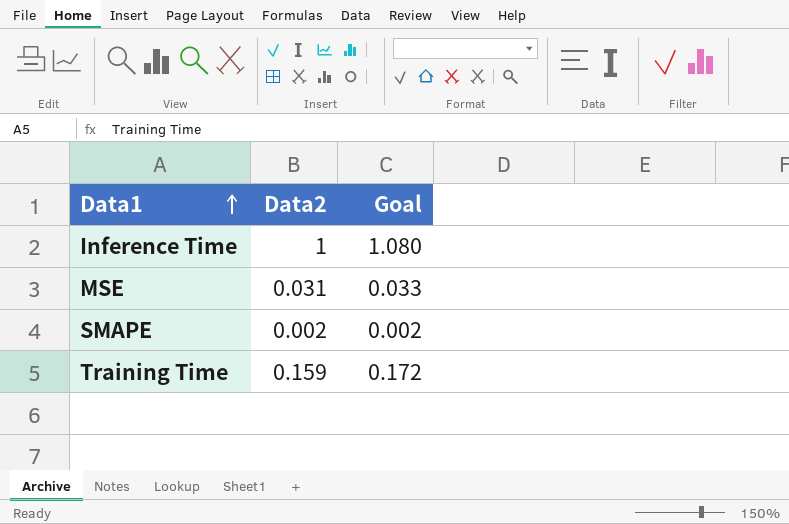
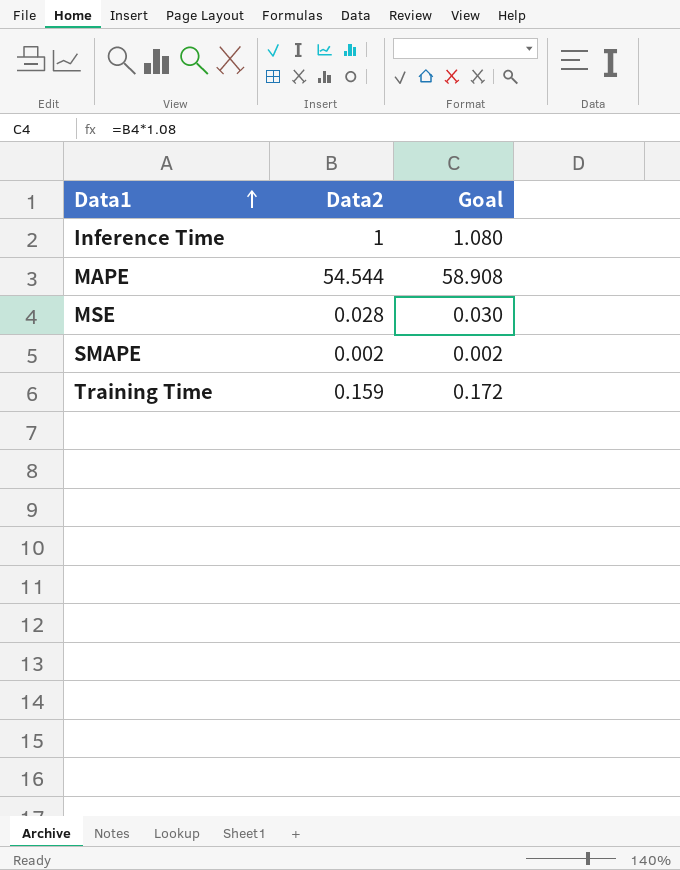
row MAPE: none -> 54.544 | 58.908
MSE | Data2: 0.031 -> 0.028
MSE | Goal: 0.033 -> 0.030

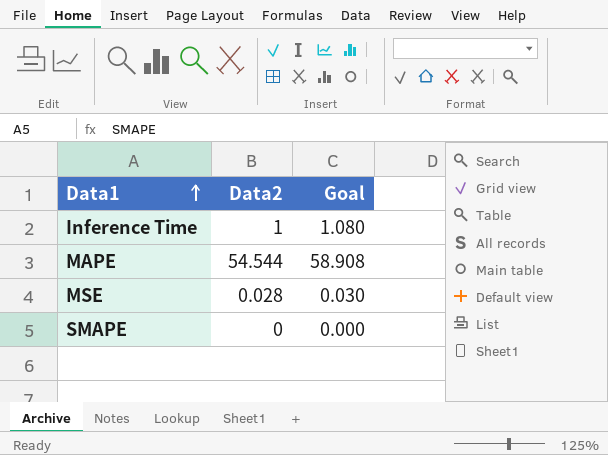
row Training Time: 0.159 | 0.172 -> none
SMAPE | Data2: 0.002 -> 0
SMAPE | Goal: 0.002 -> 0.000

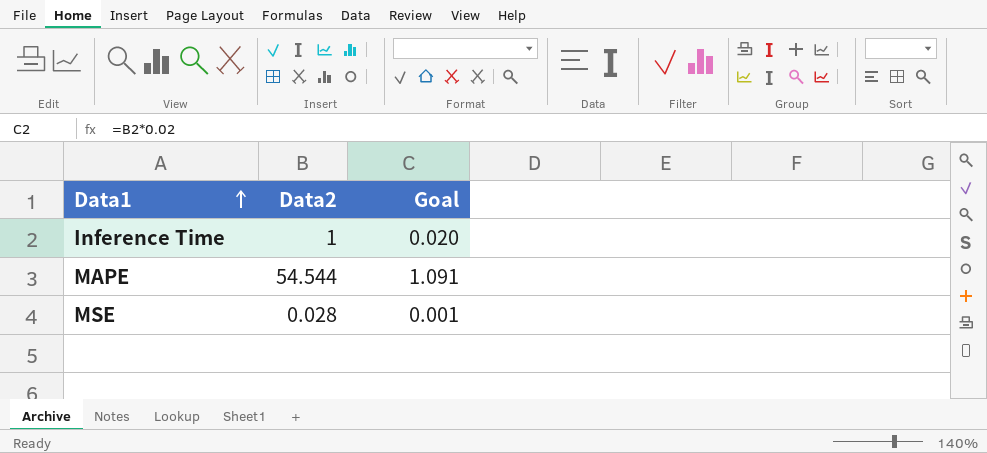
column Goal | formula: [Data2] * 1.08 -> [Data2] * 0.02
row SMAPE: 0 | 0.000 -> none

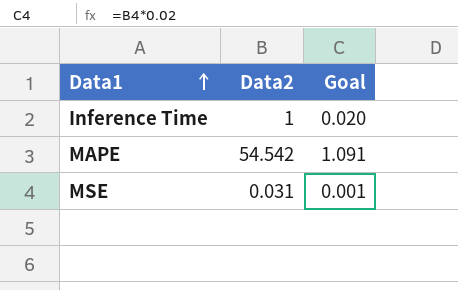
MAPE | Data2: 54.544 -> 54.542
MSE | Data2: 0.028 -> 0.031

